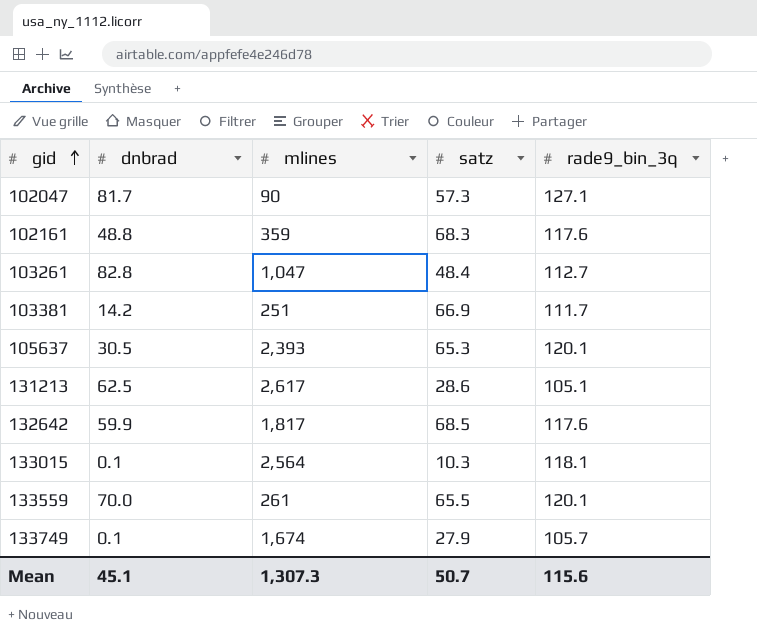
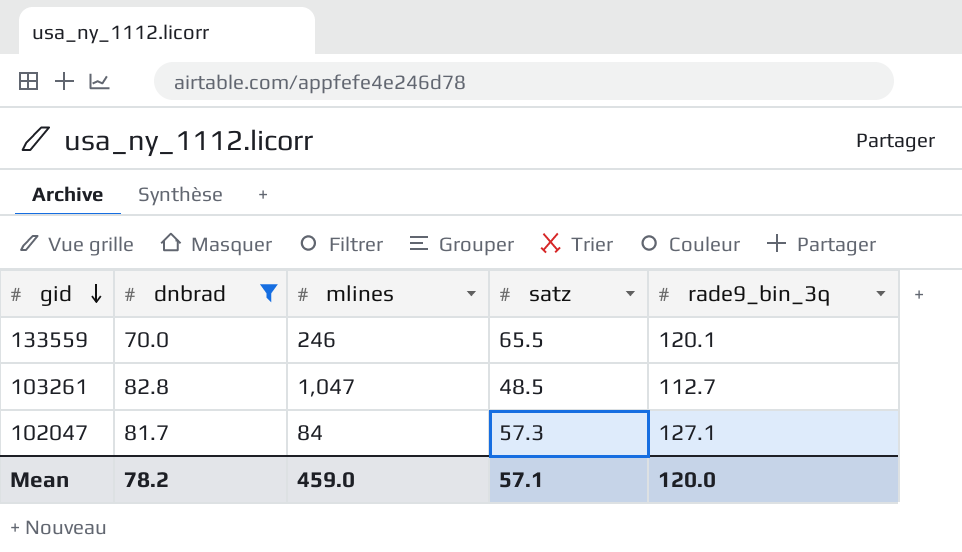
filter: none -> dnbrad >= 70.0
row order: gid ascending -> gid descending
133559 | mlines: 261 -> 246
103261 | satz: 48.4 -> 48.5
102047 | mlines: 90 -> 84
Mean | dnbrad: 45.1 -> 78.2
Mean | mlines: 1,307.3 -> 459.0
Mean | satz: 50.7 -> 57.1
Mean | rade9_bin_3q: 115.6 -> 120.0

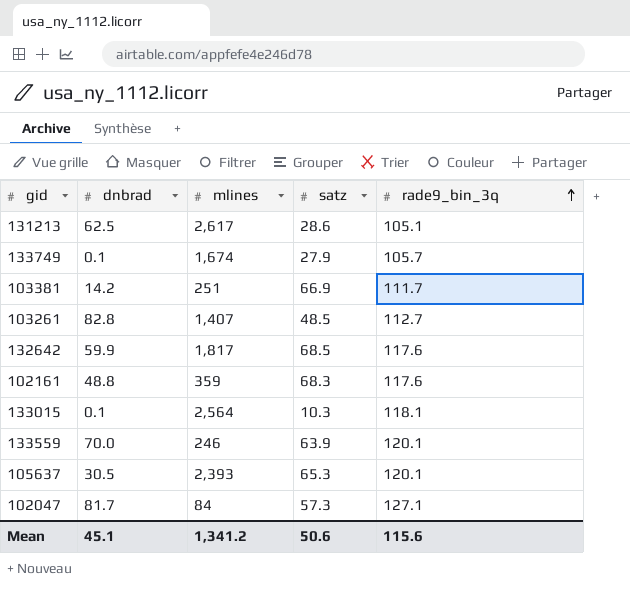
filter: dnbrad >= 70.0 -> none
row order: gid descending -> rade9_bin_3q ascending
103261 | mlines: 1,047 -> 1,407
133559 | satz: 65.5 -> 63.9
Mean | dnbrad: 78.2 -> 45.1
Mean | mlines: 459.0 -> 1,341.2
Mean | satz: 57.1 -> 50.6
Mean | rade9_bin_3q: 120.0 -> 115.6

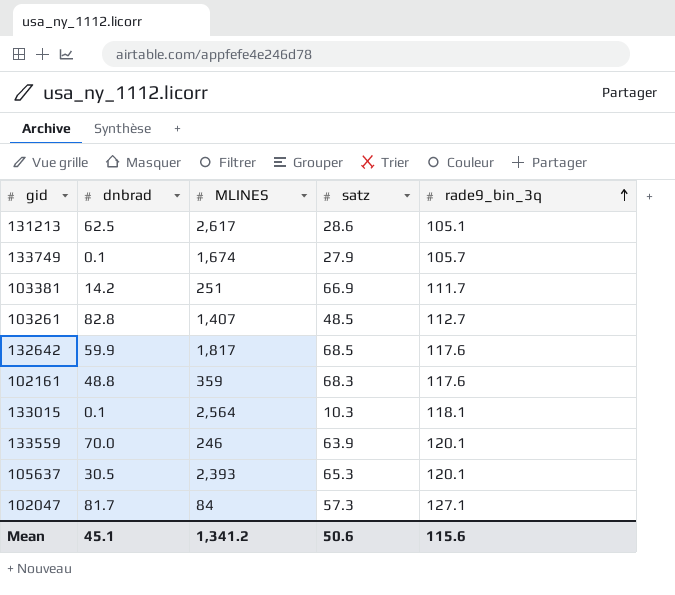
column name: mlines -> MLINES

